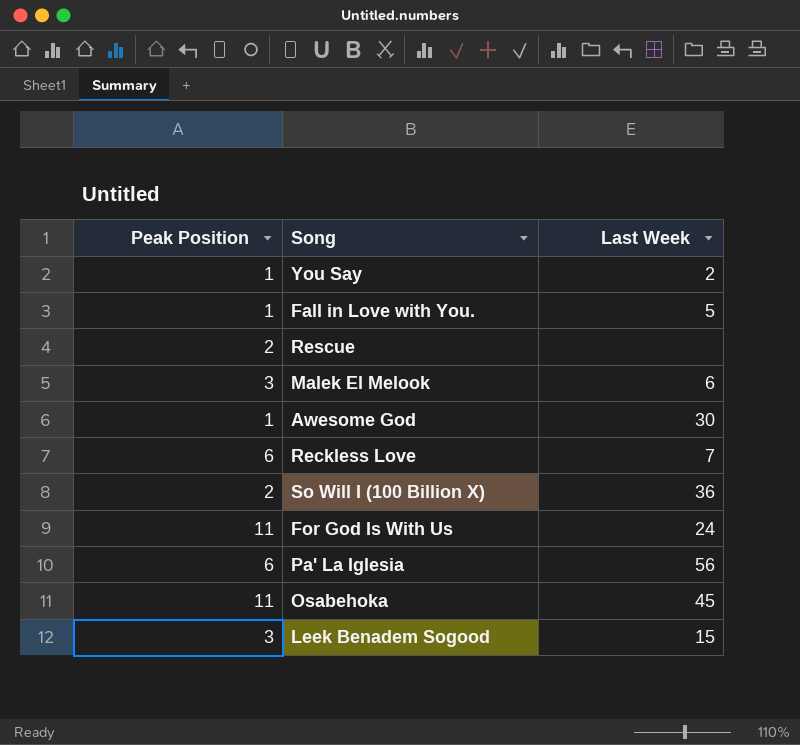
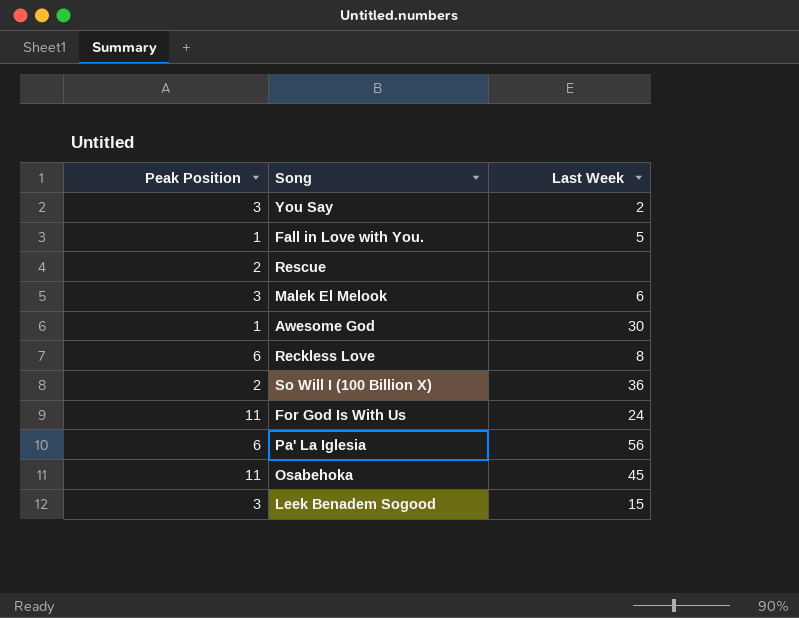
You Say | Peak Position: 1 -> 3
Reckless Love | Last Week: 7 -> 8

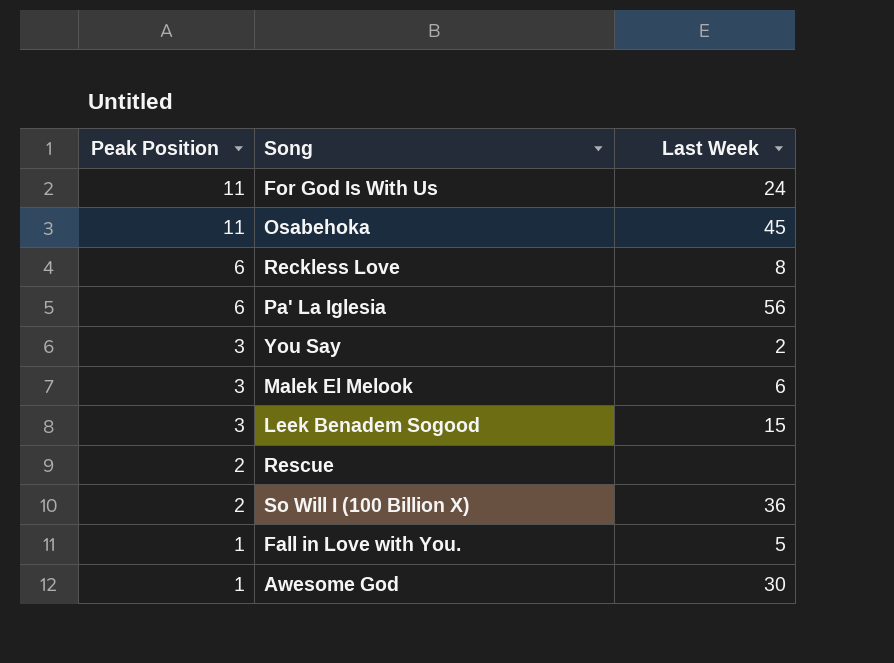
row order: none -> Peak Position descending

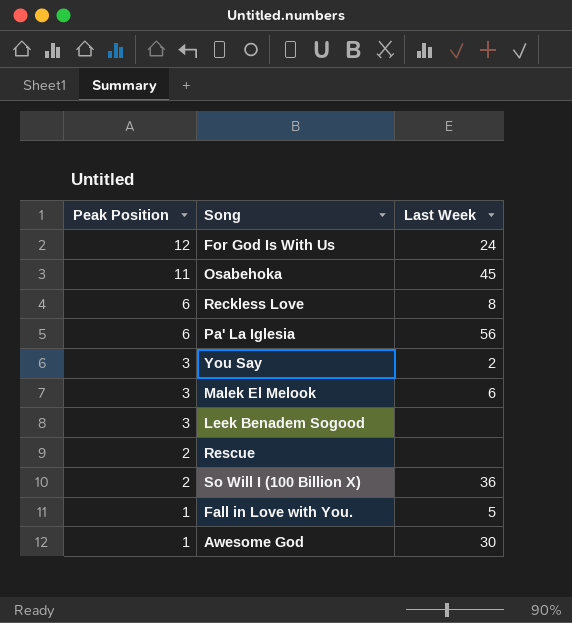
For God Is With Us | Peak Position: 11 -> 12
Leek Benadem Sogood | Last Week: 15 -> none

